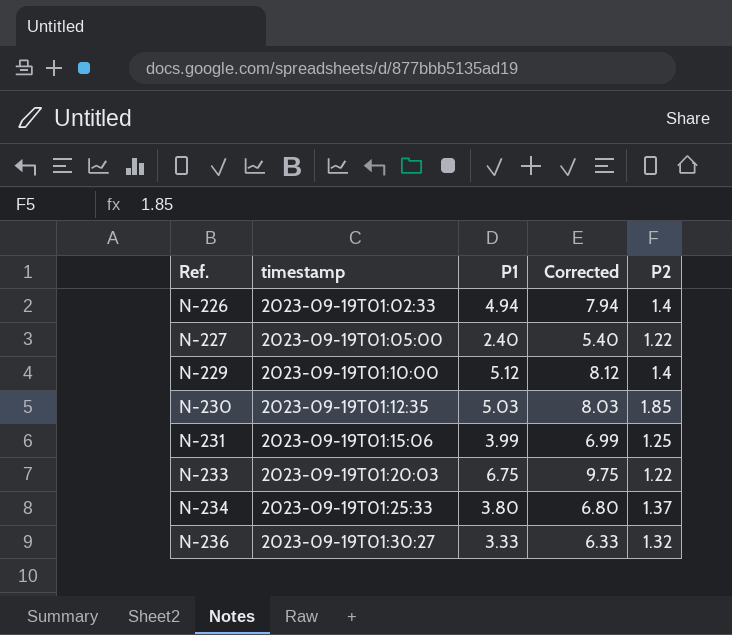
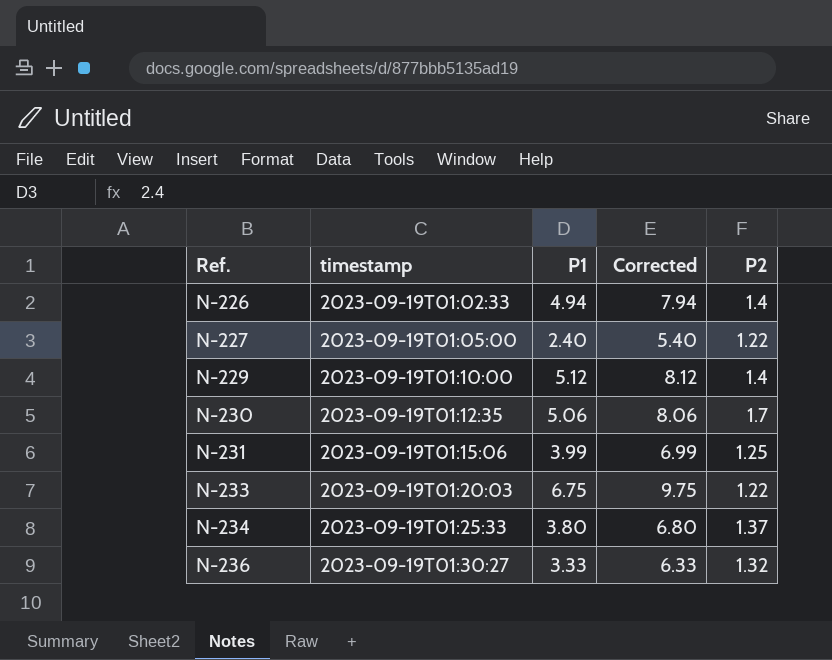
N-230 | P1: 5.03 -> 5.06
N-230 | Corrected: 8.03 -> 8.06
N-230 | P2: 1.85 -> 1.7

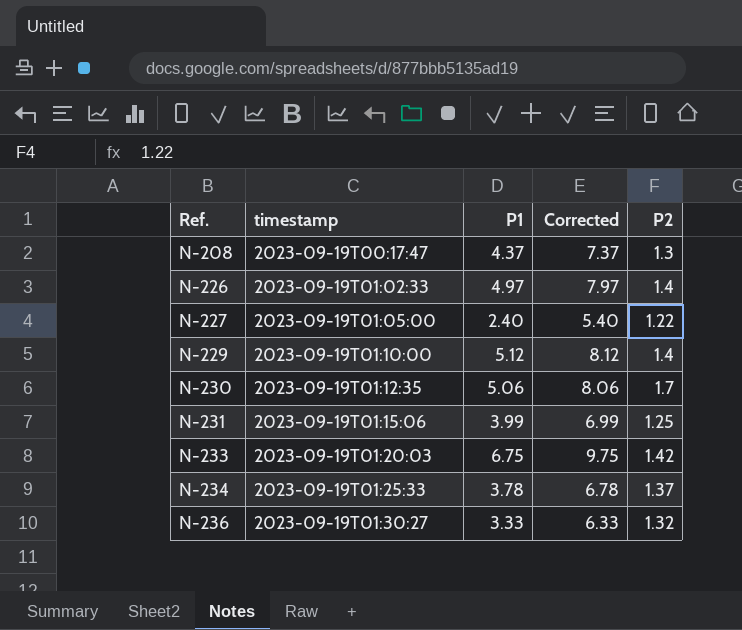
row N-208: none -> 2023-09-19T00:17:47 | 4.37 | 7.37 | 1.3
N-226 | P1: 4.94 -> 4.97
N-226 | Corrected: 7.94 -> 7.97
N-233 | P2: 1.22 -> 1.42
N-234 | P1: 3.80 -> 3.78
N-234 | Corrected: 6.80 -> 6.78

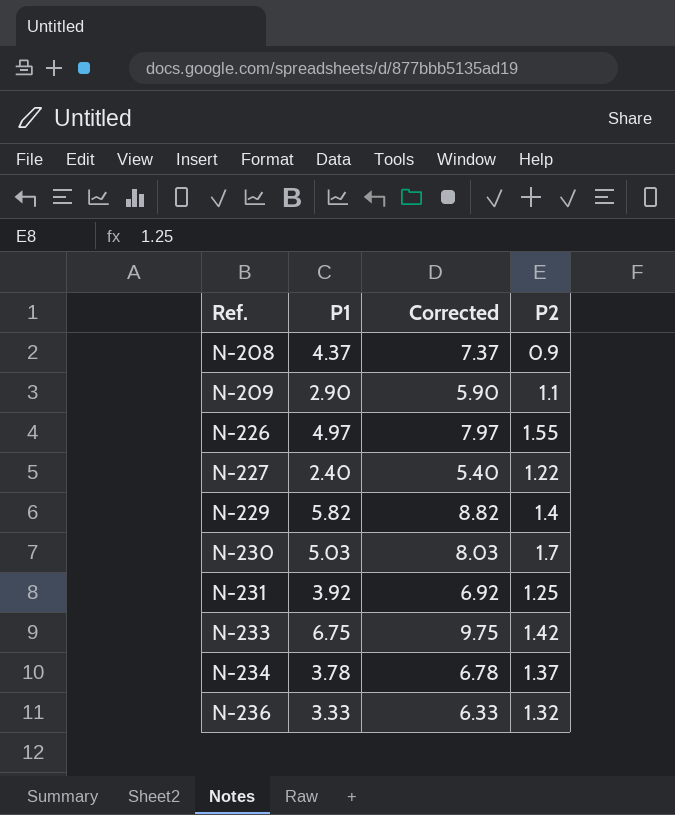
column timestamp | position: 2 -> none
N-208 | P2: 1.3 -> 0.9
row N-209: none -> 2.90 | 5.90 | 1.1
N-226 | P2: 1.4 -> 1.55
N-229 | P1: 5.12 -> 5.82
N-229 | Corrected: 8.12 -> 8.82
N-230 | P1: 5.06 -> 5.03
N-230 | Corrected: 8.06 -> 8.03
N-231 | P1: 3.99 -> 3.92
N-231 | Corrected: 6.99 -> 6.92

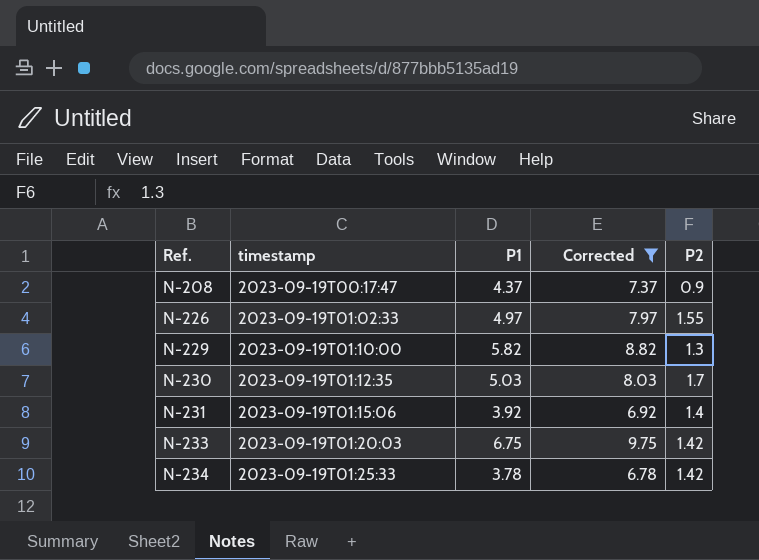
filter: none -> Corrected >= 6.78
column timestamp | position: none -> 2
N-229 | P2: 1.4 -> 1.3
N-231 | P2: 1.25 -> 1.4
N-234 | P2: 1.37 -> 1.42

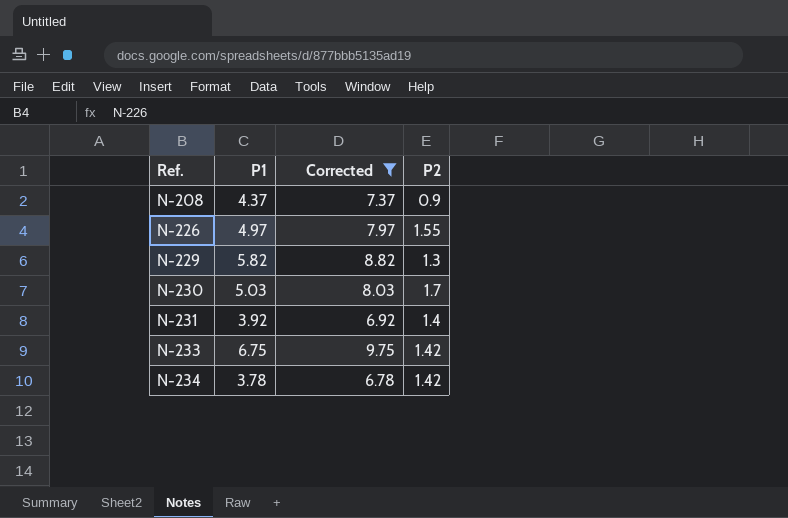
column timestamp | position: 2 -> none

